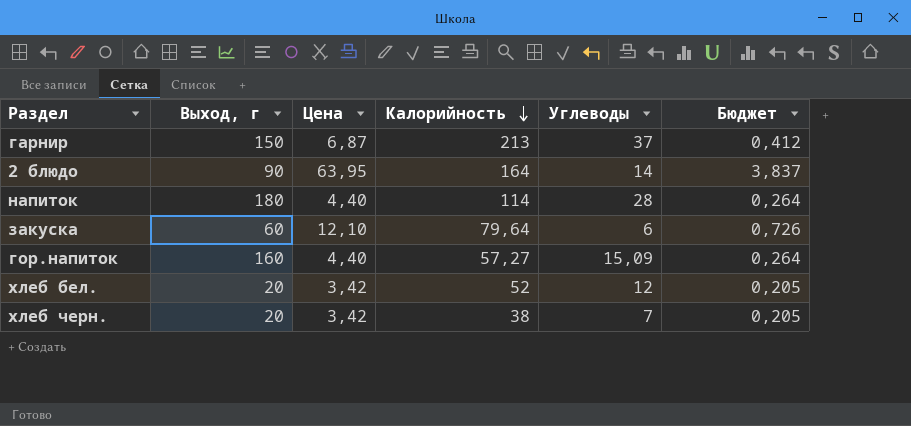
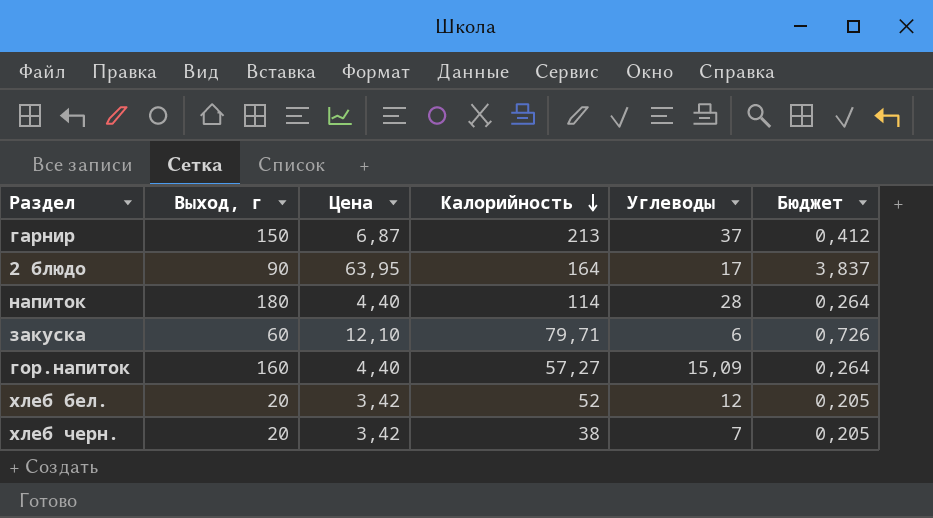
2 блюдо | Углеводы: 14 -> 17
закуска | Калорийность: 79,64 -> 79,71

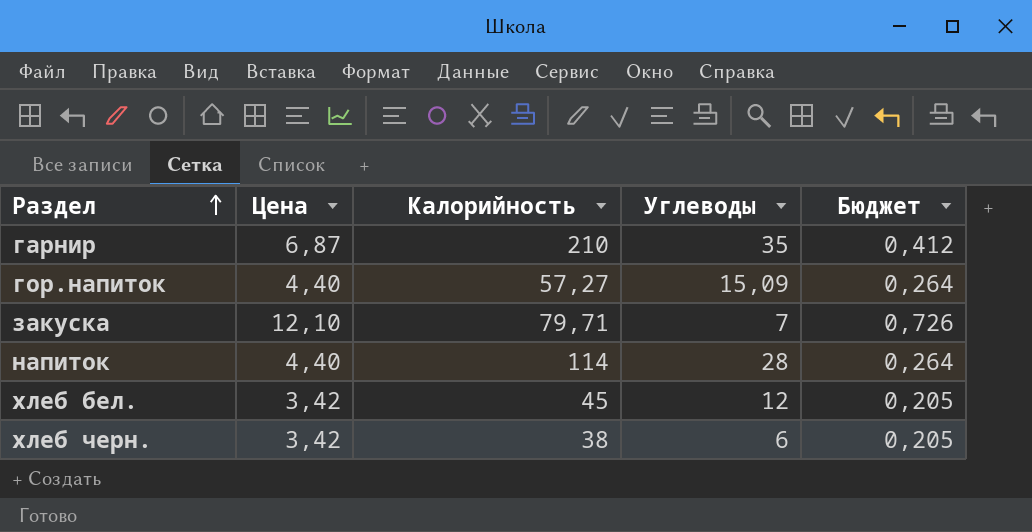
row order: Калорийность descending -> Раздел ascending
column Выход, г | position: 2 -> none
row 2 блюдо: 90 | 63,95 | 164 | 17 | 3,837 -> none
гарнир | Калорийность: 213 -> 210
гарнир | Углеводы: 37 -> 35
закуска | Углеводы: 6 -> 7
хлеб бел. | Калорийность: 52 -> 45
хлеб черн. | Углеводы: 7 -> 6

